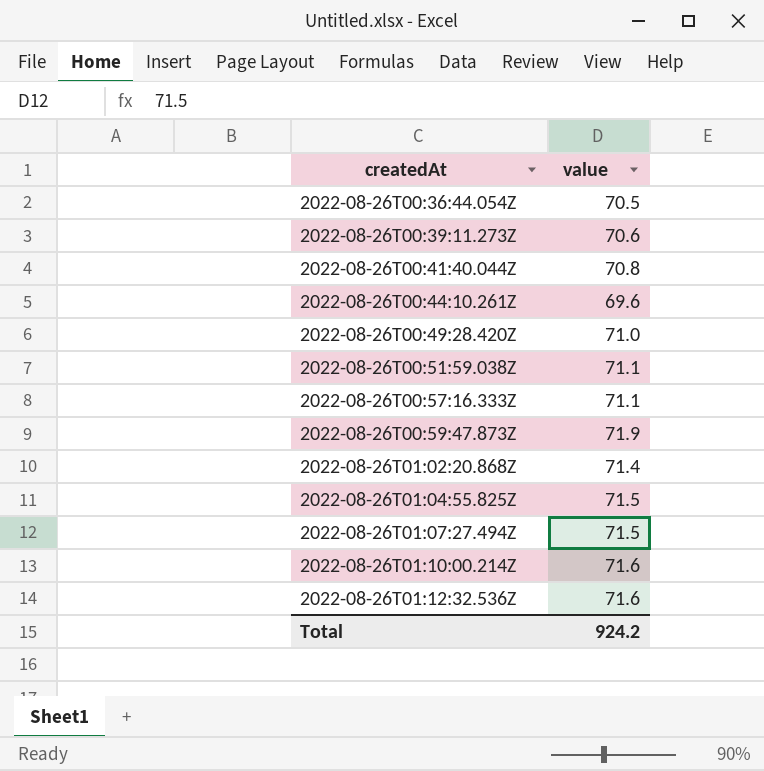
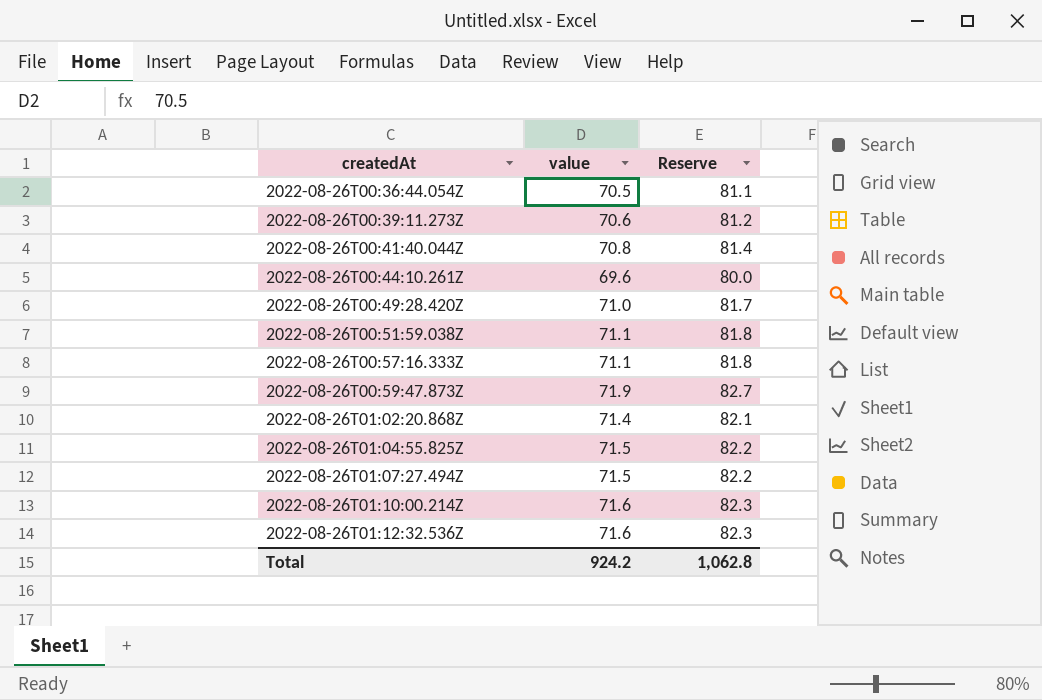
column Reserve | formula: none -> [value] * 1.15

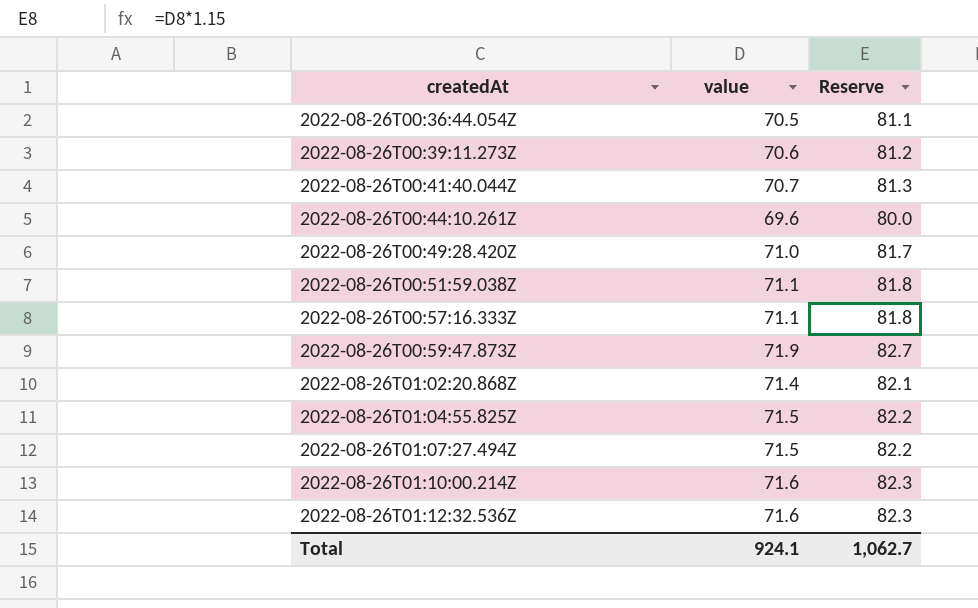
2022-08-26T00:41:40.044Z | value: 70.8 -> 70.7
2022-08-26T00:41:40.044Z | Reserve: 81.4 -> 81.3
Total | value: 924.2 -> 924.1
Total | Reserve: 1,062.8 -> 1,062.7

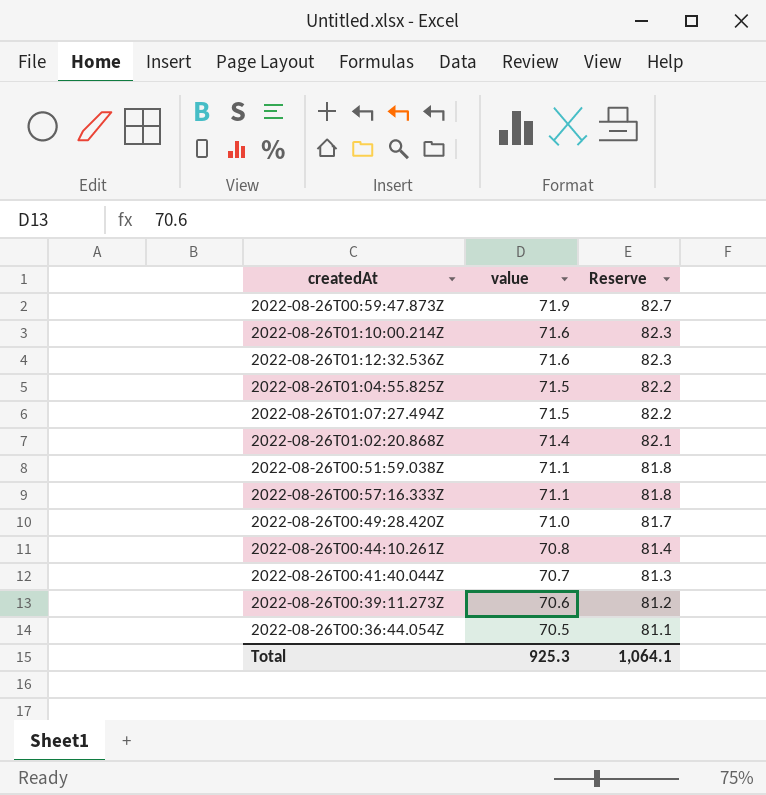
row order: createdAt ascending -> value descending
2022-08-26T00:44:10.261Z | value: 69.6 -> 70.8
2022-08-26T00:44:10.261Z | Reserve: 80.0 -> 81.4
Total | value: 924.1 -> 925.3
Total | Reserve: 1,062.7 -> 1,064.1

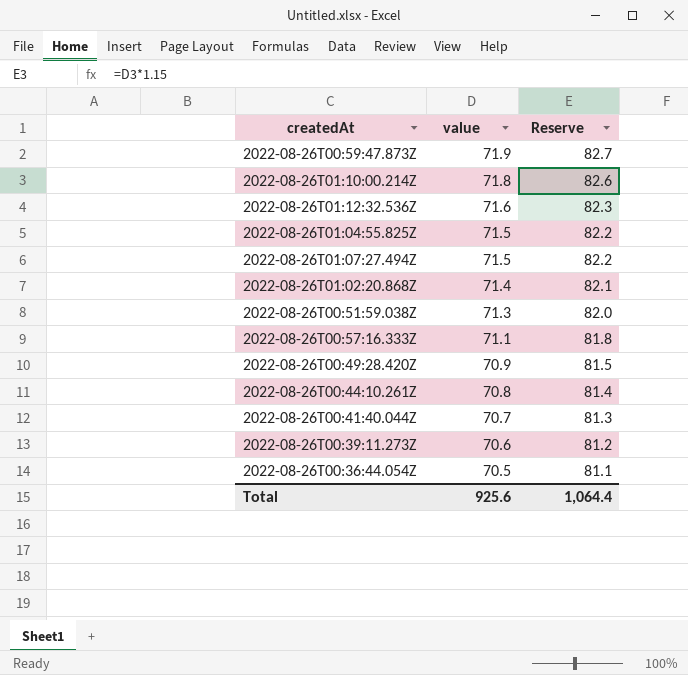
2022-08-26T01:10:00.214Z | value: 71.6 -> 71.8
2022-08-26T01:10:00.214Z | Reserve: 82.3 -> 82.6
2022-08-26T00:51:59.038Z | value: 71.1 -> 71.3
2022-08-26T00:51:59.038Z | Reserve: 81.8 -> 82.0
2022-08-26T00:49:28.420Z | value: 71.0 -> 70.9
2022-08-26T00:49:28.420Z | Reserve: 81.7 -> 81.5
Total | value: 925.3 -> 925.6
Total | Reserve: 1,064.1 -> 1,064.4

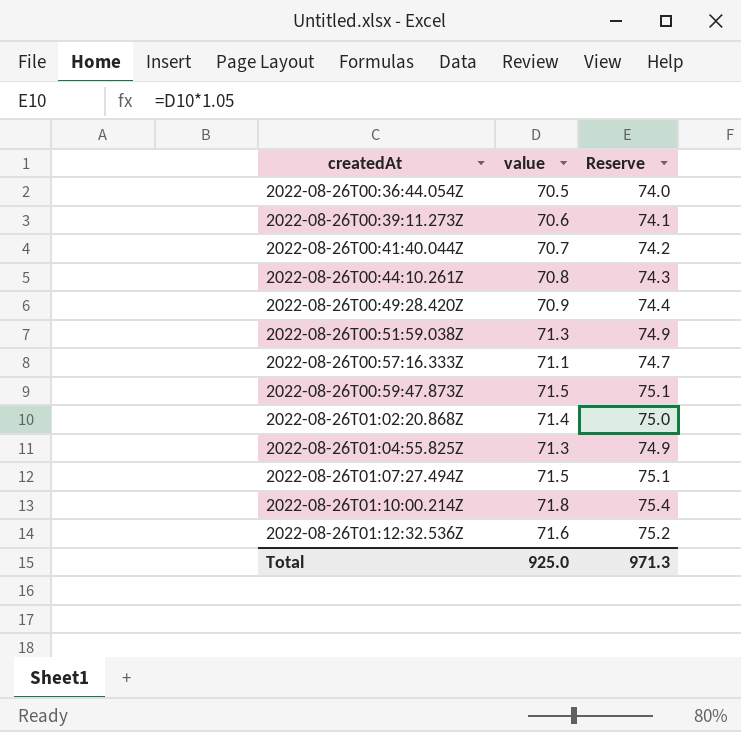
row order: value descending -> createdAt ascending
column Reserve | formula: [value] * 1.15 -> [value] * 1.05
2022-08-26T00:59:47.873Z | value: 71.9 -> 71.5
2022-08-26T01:04:55.825Z | value: 71.5 -> 71.3
Total | value: 925.6 -> 925.0
Total | Reserve: 1,064.4 -> 971.3

